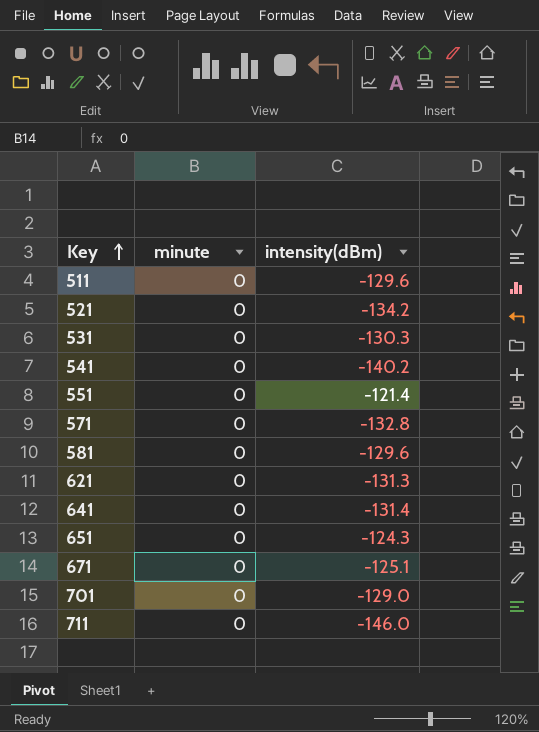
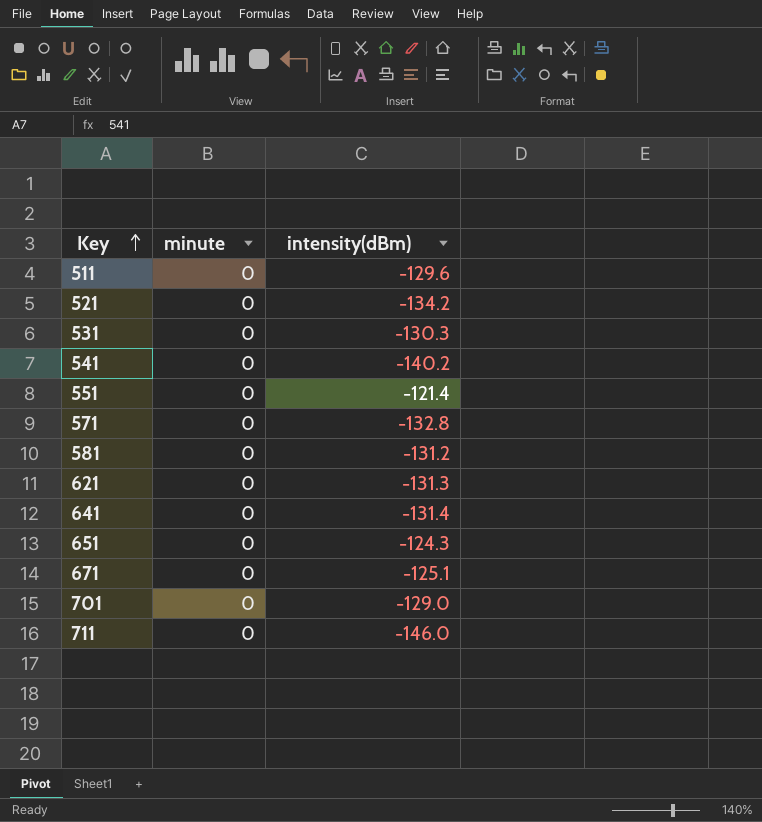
581 | intensity(dBm): -129.6 -> -131.2

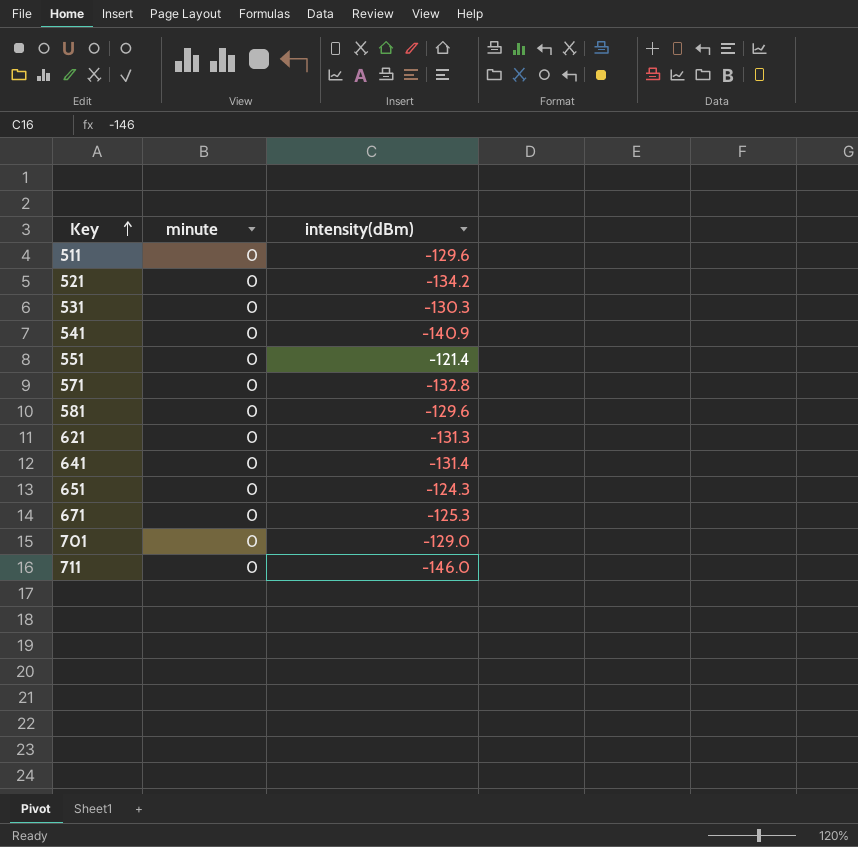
541 | intensity(dBm): -140.2 -> -140.9
581 | intensity(dBm): -131.2 -> -129.6
671 | intensity(dBm): -125.1 -> -125.3

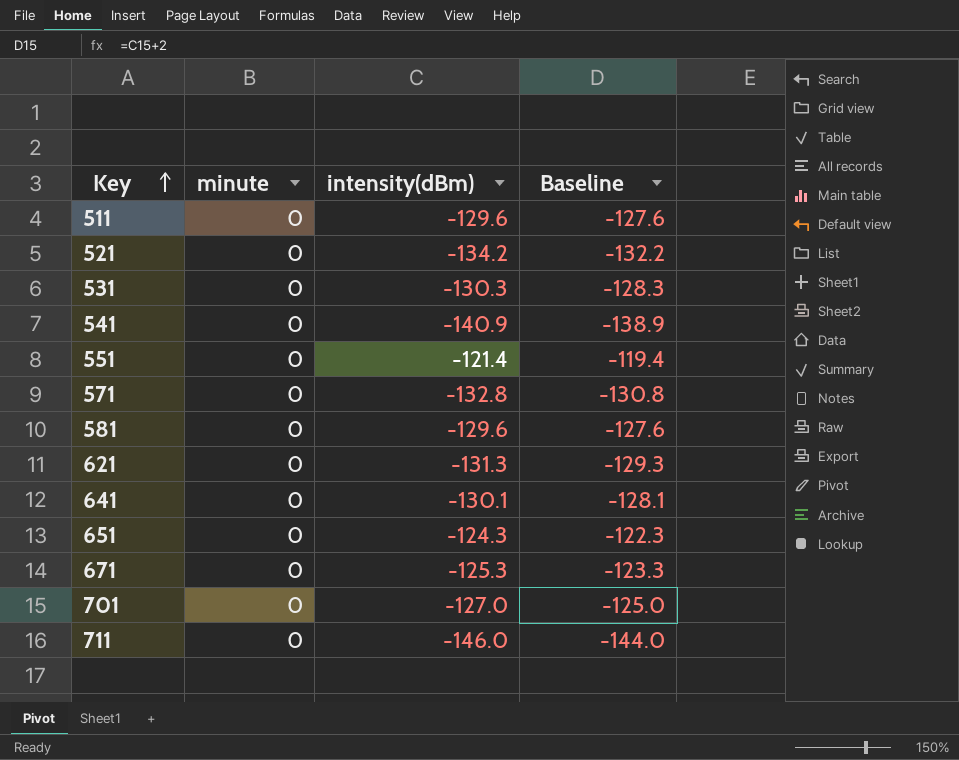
column Baseline | formula: none -> [intensity(dBm)] + 2
641 | intensity(dBm): -131.4 -> -130.1
701 | intensity(dBm): -129.0 -> -127.0

